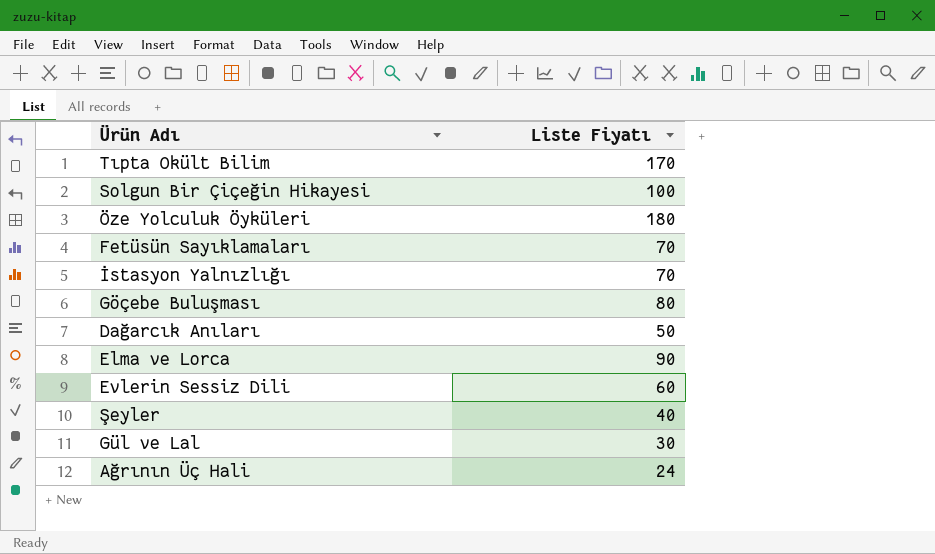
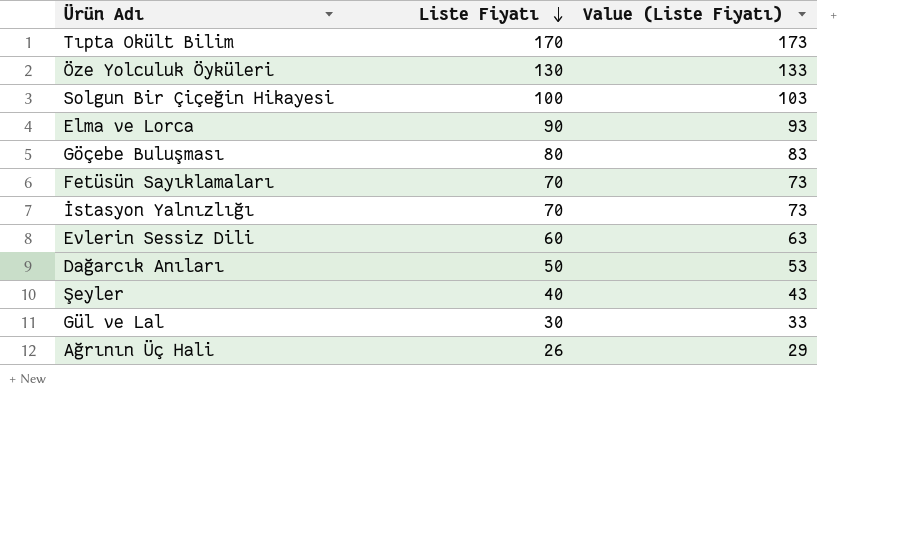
row order: none -> Liste Fiyatı descending
column Value (Liste Fiyatı) | formula: none -> [Liste Fiyatı] + 3
Öze Yolculuk Öyküleri | Liste Fiyatı: 180 -> 130
Ağrının Üç Hali | Liste Fiyatı: 24 -> 26

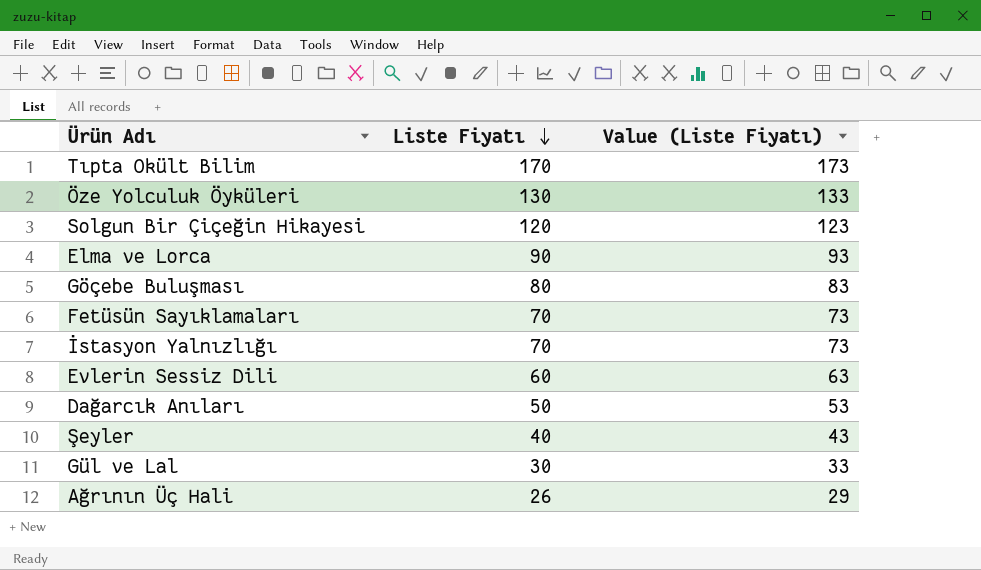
Solgun Bir Çiçeğin Hikayesi | Liste Fiyatı: 100 -> 120
Solgun Bir Çiçeğin Hikayesi | Value (Liste Fiyatı): 103 -> 123

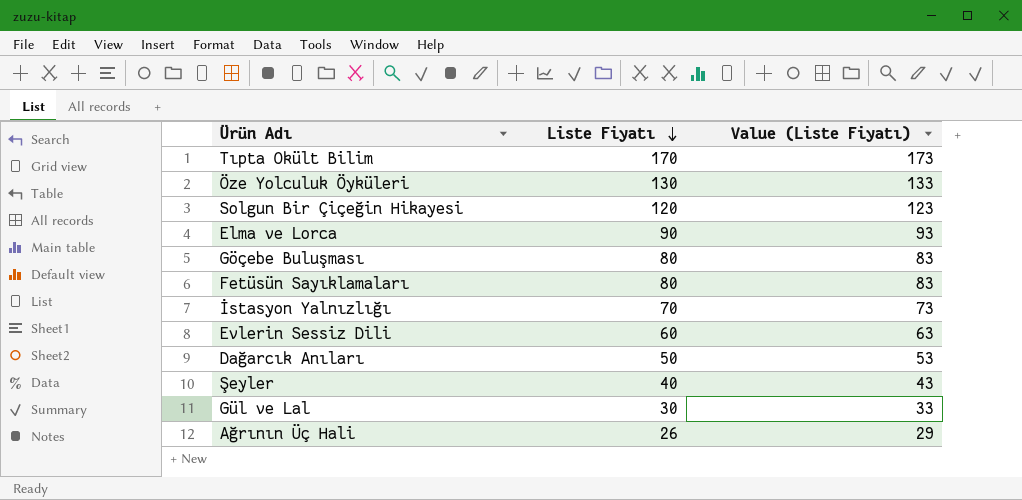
Fetüsün Sayıklamaları | Liste Fiyatı: 70 -> 80
Fetüsün Sayıklamaları | Value (Liste Fiyatı): 73 -> 83

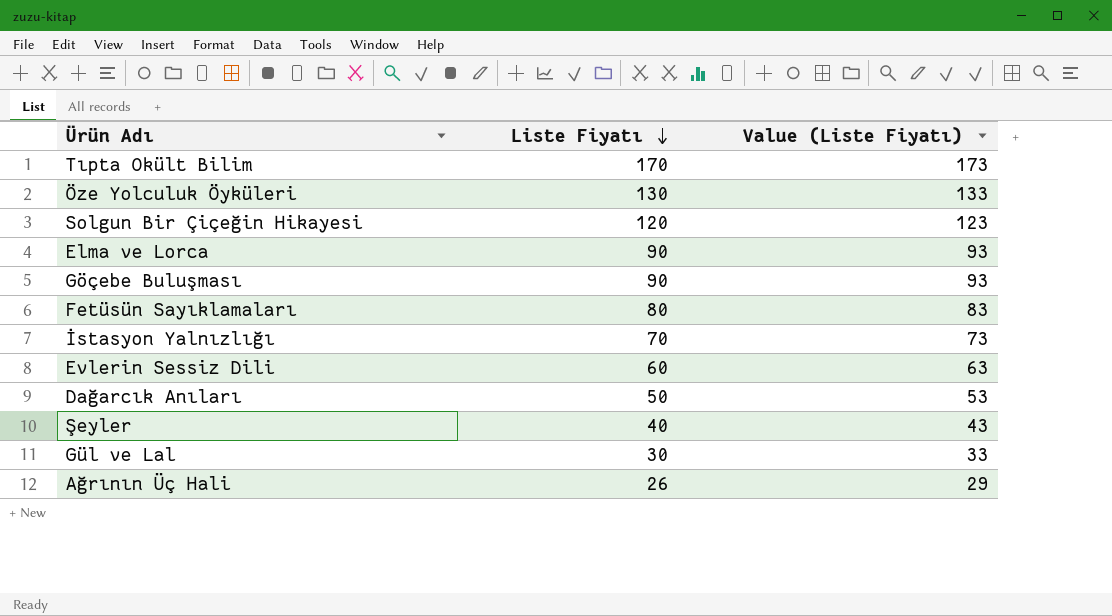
Göçebe Buluşması | Liste Fiyatı: 80 -> 90
Göçebe Buluşması | Value (Liste Fiyatı): 83 -> 93

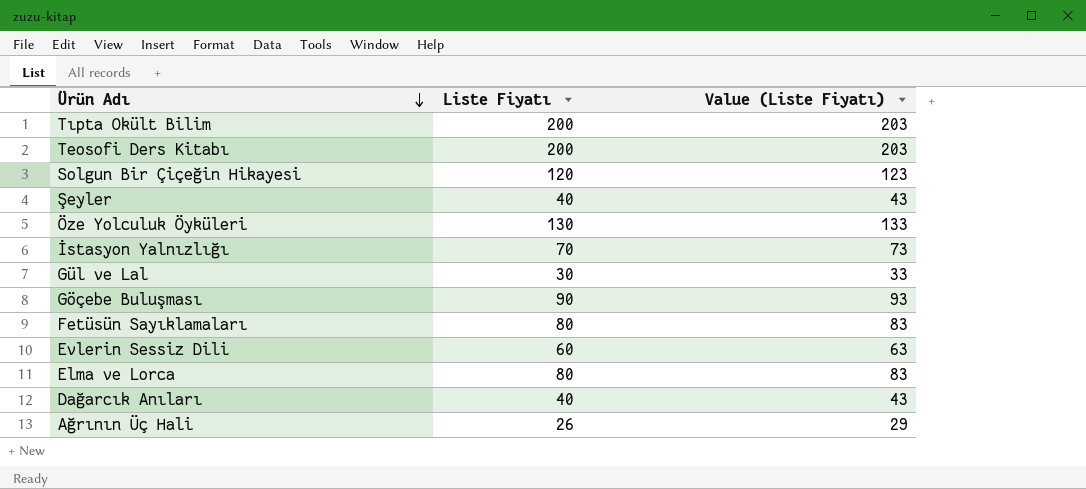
row order: Liste Fiyatı descending -> Ürün Adı descending
Tıpta Okült Bilim | Liste Fiyatı: 170 -> 200
Tıpta Okült Bilim | Value (Liste Fiyatı): 173 -> 203
row Teosofi Ders Kitabı: none -> 200 | 203
Elma ve Lorca | Liste Fiyatı: 90 -> 80
Elma ve Lorca | Value (Liste Fiyatı): 93 -> 83
Dağarcık Anıları | Liste Fiyatı: 50 -> 40
Dağarcık Anıları | Value (Liste Fiyatı): 53 -> 43

